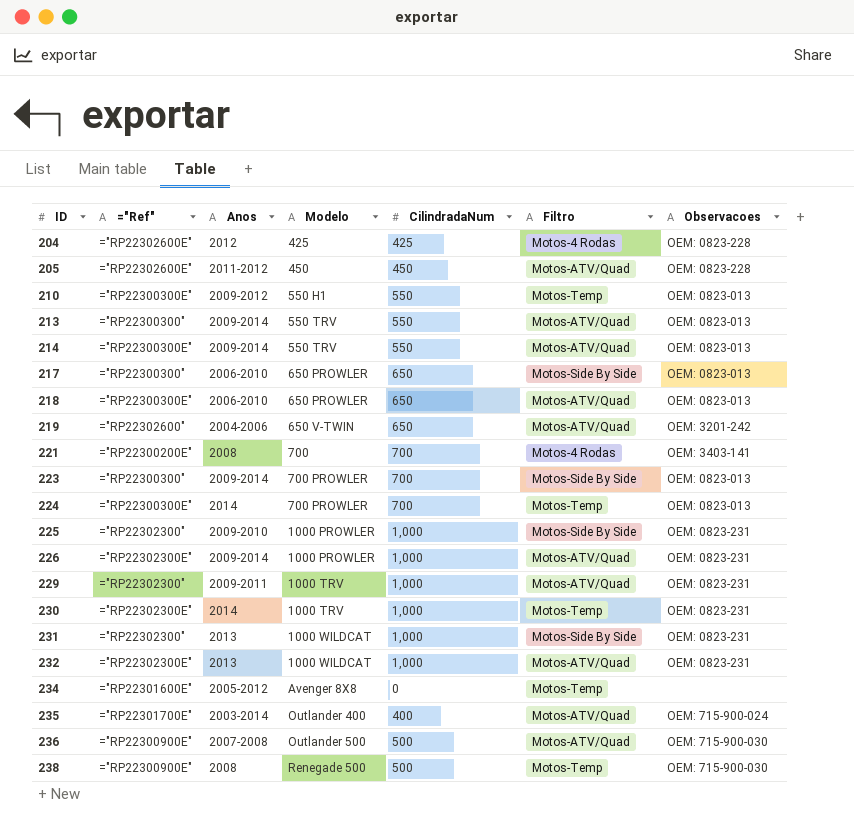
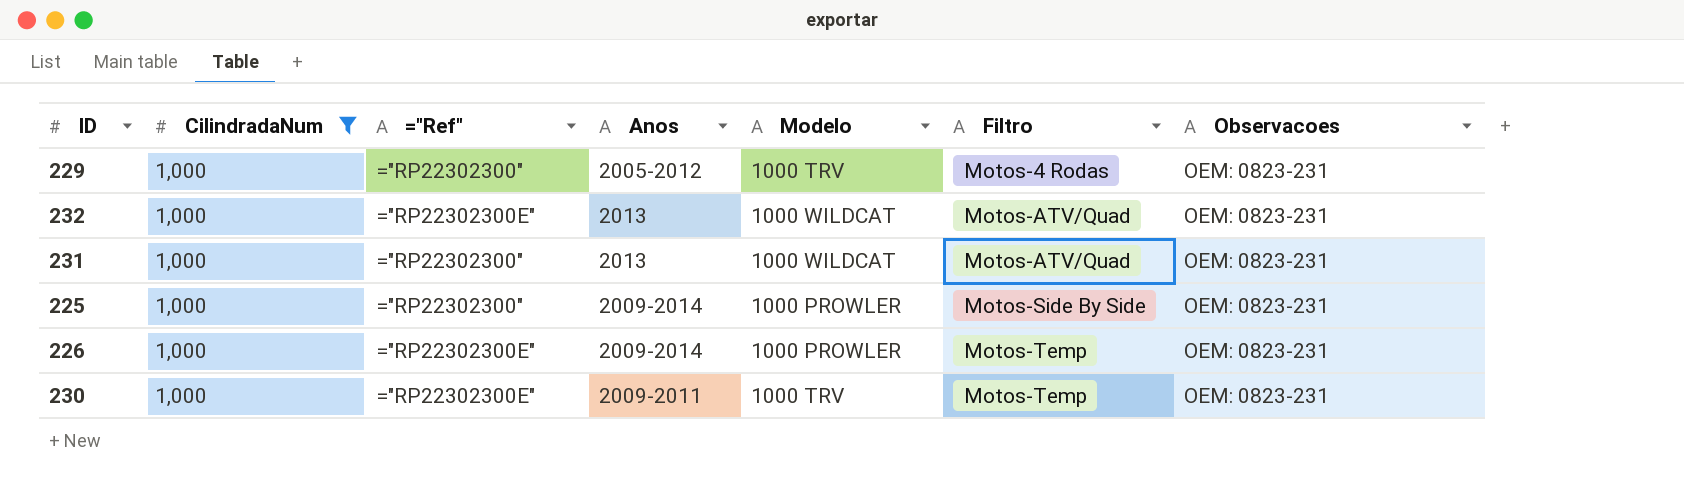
filter: none -> CilindradaNum = 1,000
row order: ID ascending -> Filtro ascending
column CilindradaNum | position: 5 -> 2
229 | Anos: 2009-2011 -> 2005-2012
229 | Filtro: Motos-ATV/Quad -> Motos-4 Rodas
231 | Filtro: Motos-Side By Side -> Motos-ATV/Quad
225 | Anos: 2009-2010 -> 2009-2014
226 | Filtro: Motos-ATV/Quad -> Motos-Temp
230 | Anos: 2014 -> 2009-2011

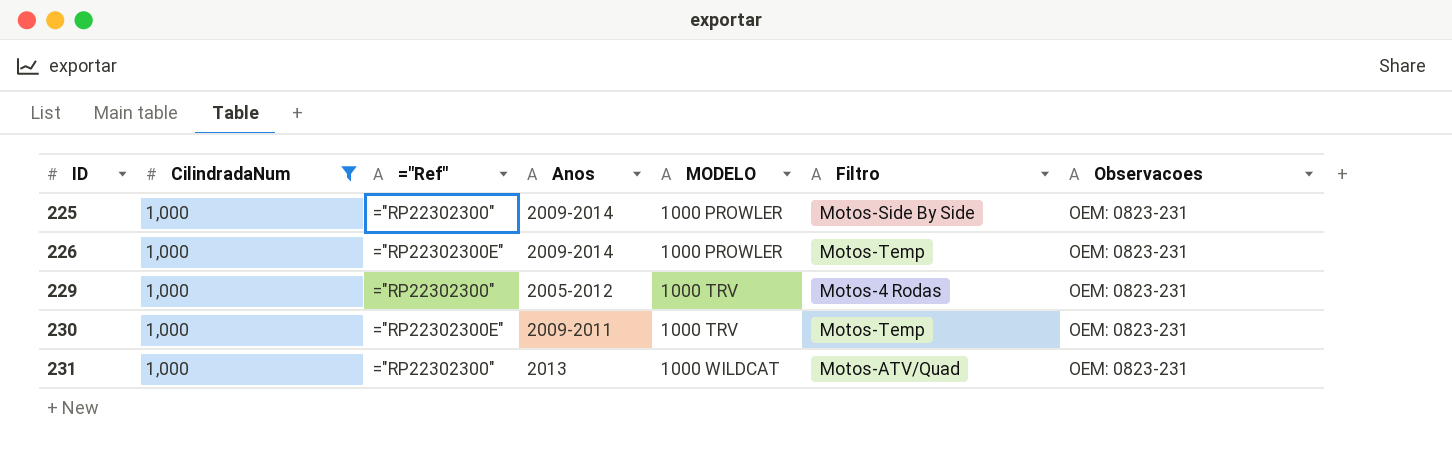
row order: Filtro ascending -> ID ascending
column name: Modelo -> MODELO
row 232: 1,000 | ="RP22302300E" | 2013 | 1000 WILDCAT | Motos-ATV/Quad | OEM: 0823-231 -> none

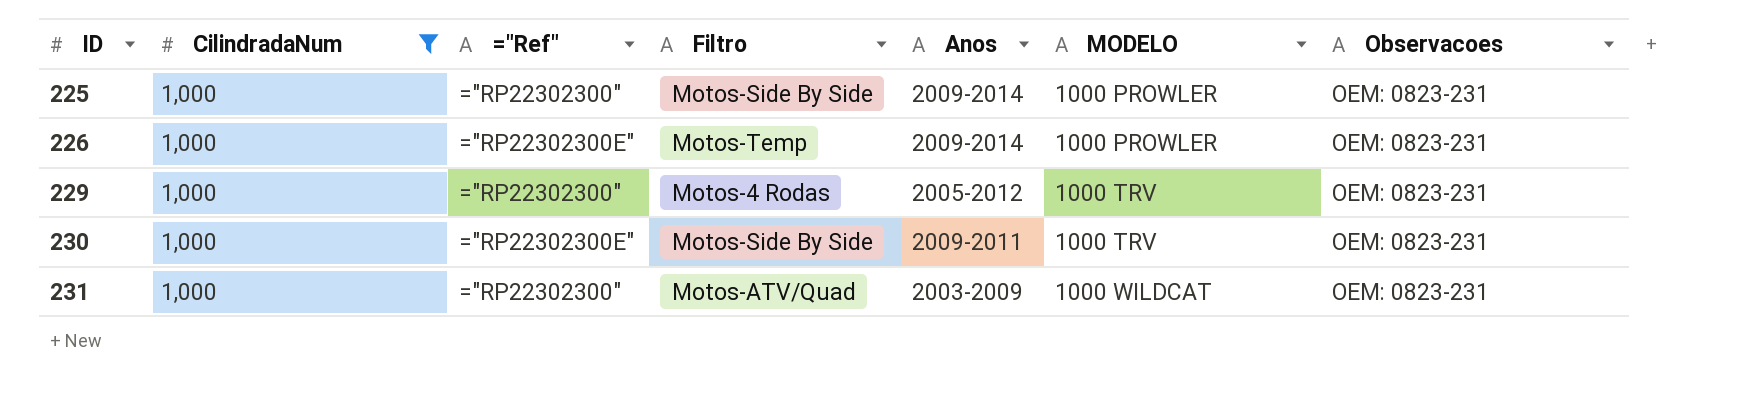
column Filtro | position: 6 -> 4
230 | Filtro: Motos-Temp -> Motos-Side By Side
231 | Anos: 2013 -> 2003-2009

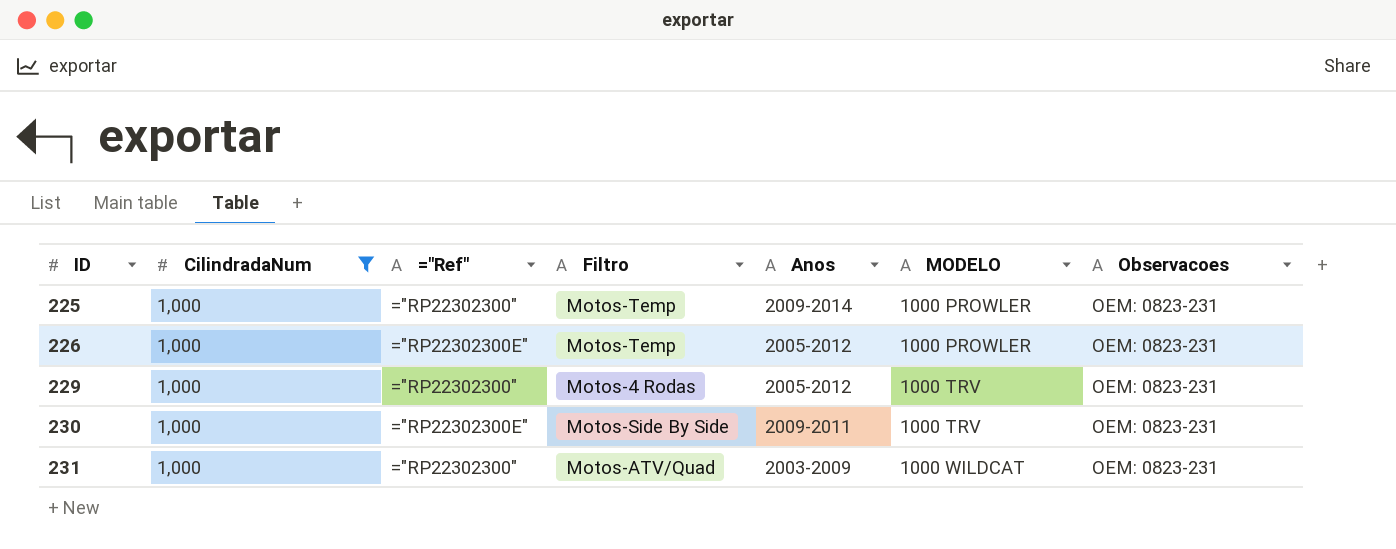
225 | Filtro: Motos-Side By Side -> Motos-Temp
226 | Anos: 2009-2014 -> 2005-2012

